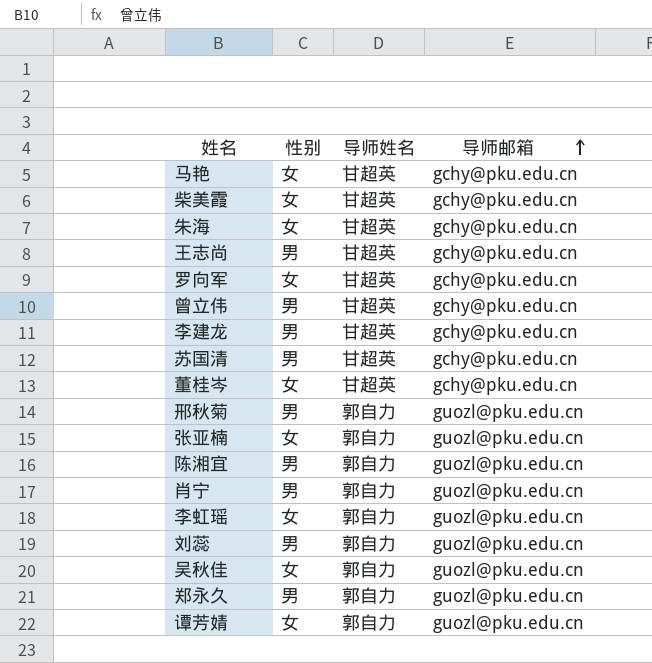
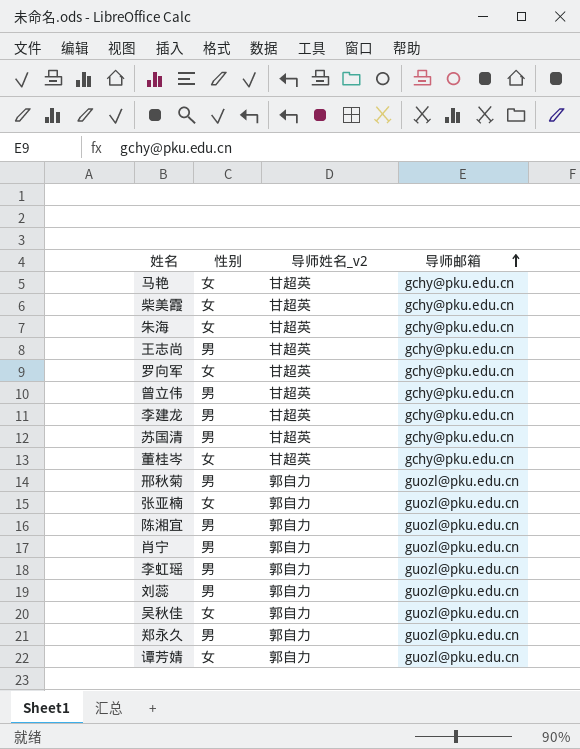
column name: 导师姓名 -> 导师姓名_v2
李虹瑶 | 性别: 女 -> 男

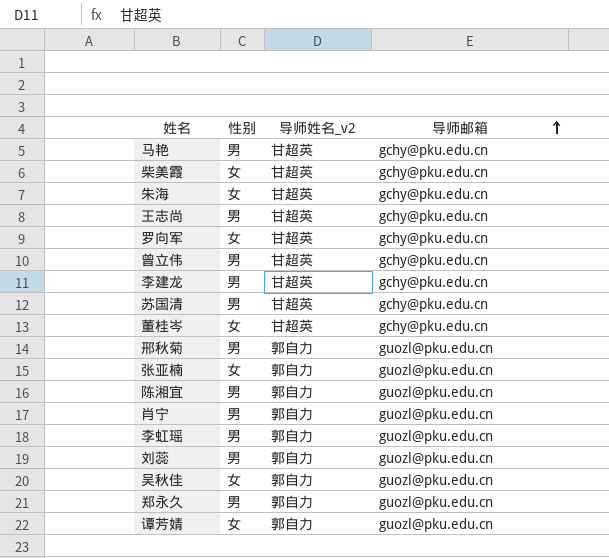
马艳 | 性别: 女 -> 男

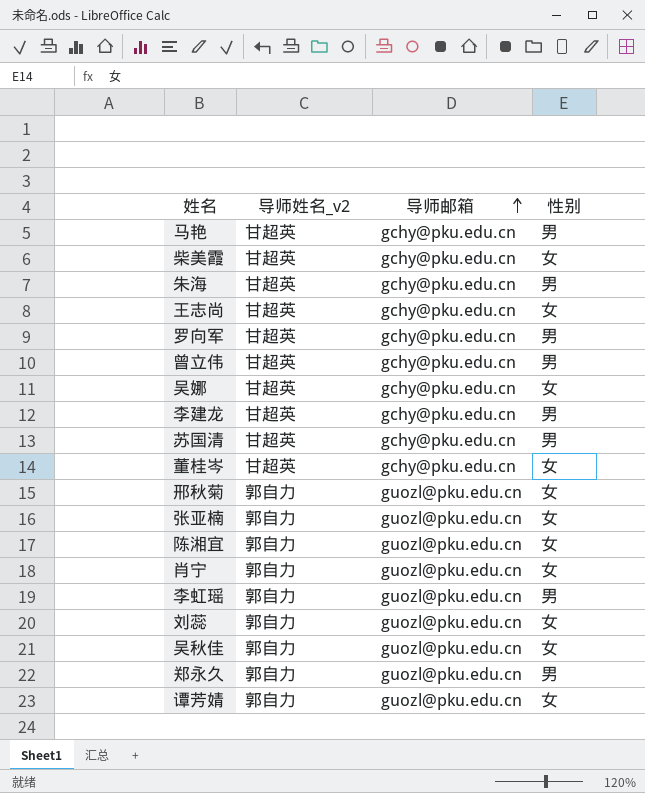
column 性别 | position: 2 -> 4
朱海 | 性别: 女 -> 男
王志尚 | 性别: 男 -> 女
罗向军 | 性别: 女 -> 男
row 吴娜: none -> 甘超英 | gchy@pku.edu.cn | 女
邢秋菊 | 性别: 男 -> 女
陈湘宜 | 性别: 男 -> 女
肖宁 | 性别: 男 -> 女
刘蕊 | 性别: 男 -> 女

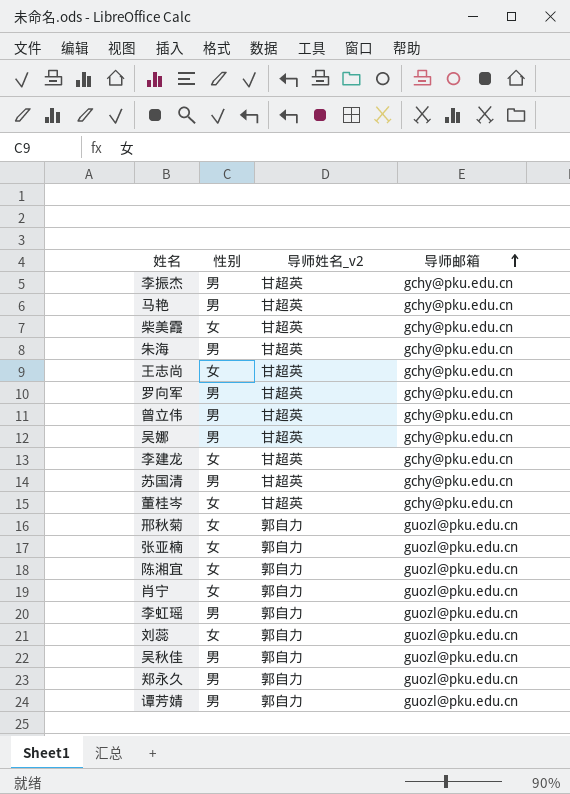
column 性别 | position: 4 -> 2
row 李振杰: none -> 男 | 甘超英 | gchy@pku.edu.cn
吴娜 | 性别: 女 -> 男
李建龙 | 性别: 男 -> 女
吴秋佳 | 性别: 女 -> 男
谭芳婧 | 性别: 女 -> 男

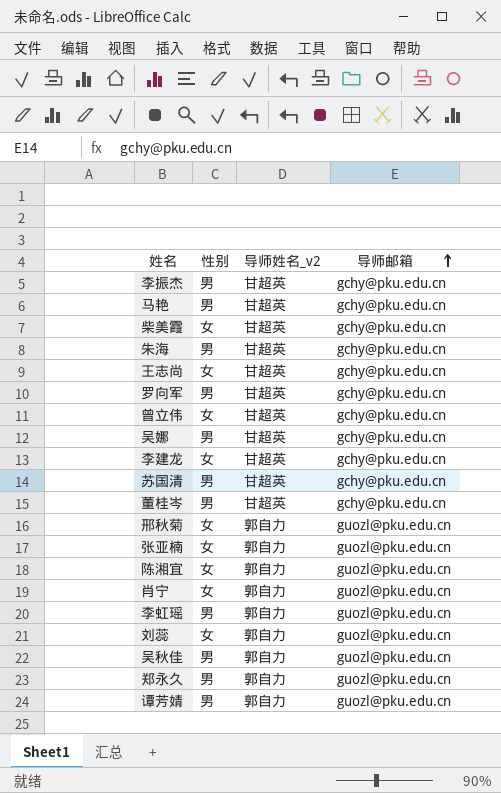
曾立伟 | 性别: 男 -> 女
董桂岑 | 性别: 女 -> 男

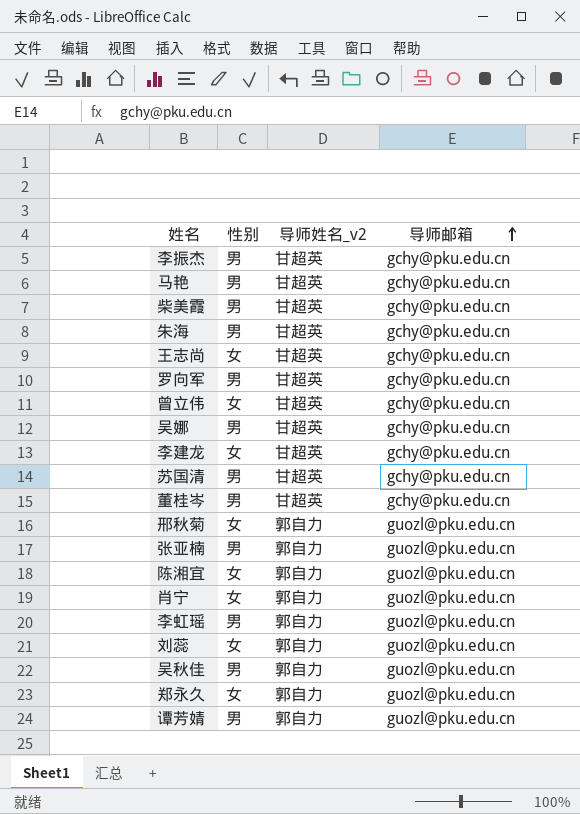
柴美霞 | 性别: 女 -> 男
张亚楠 | 性别: 女 -> 男
郑永久 | 性别: 男 -> 女

